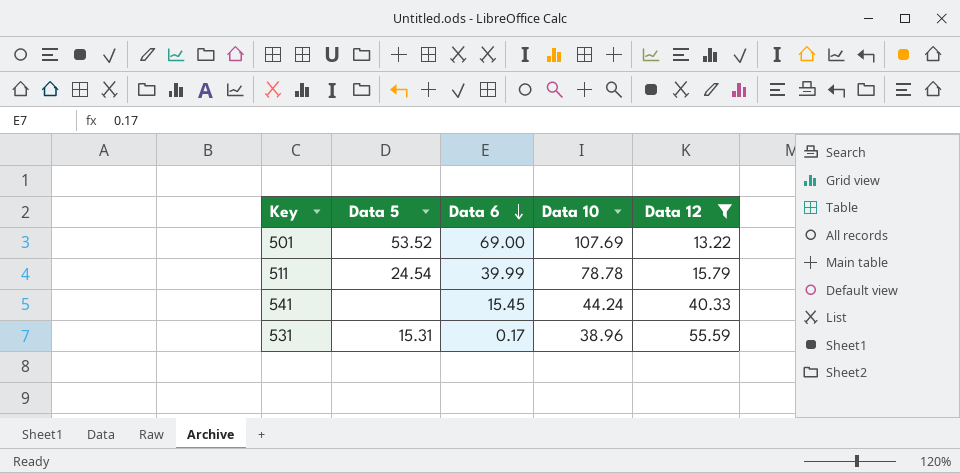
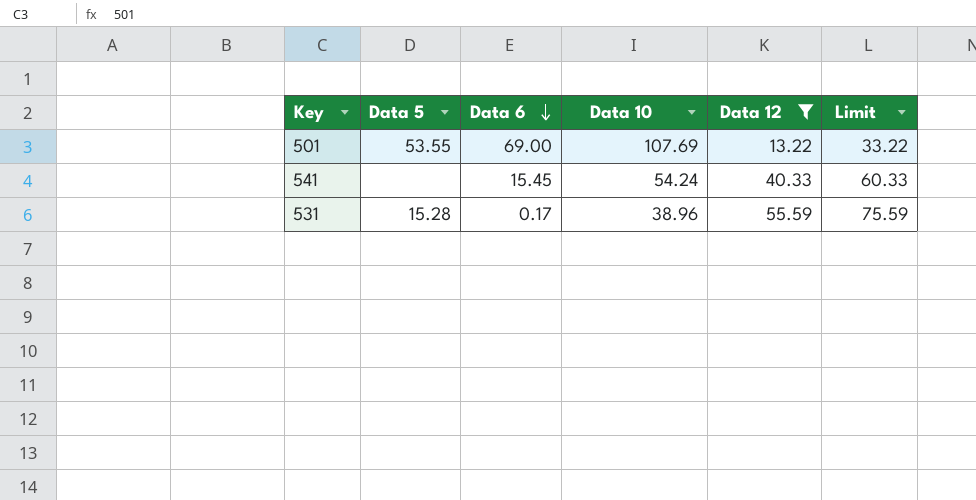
column Limit | formula: none -> [Data 12] + 20
row 511: 24.54 | 39.99 | 78.78 | 15.79 -> none
501 | Data 5: 53.52 -> 53.55
541 | Data 10: 44.24 -> 54.24
531 | Data 5: 15.31 -> 15.28

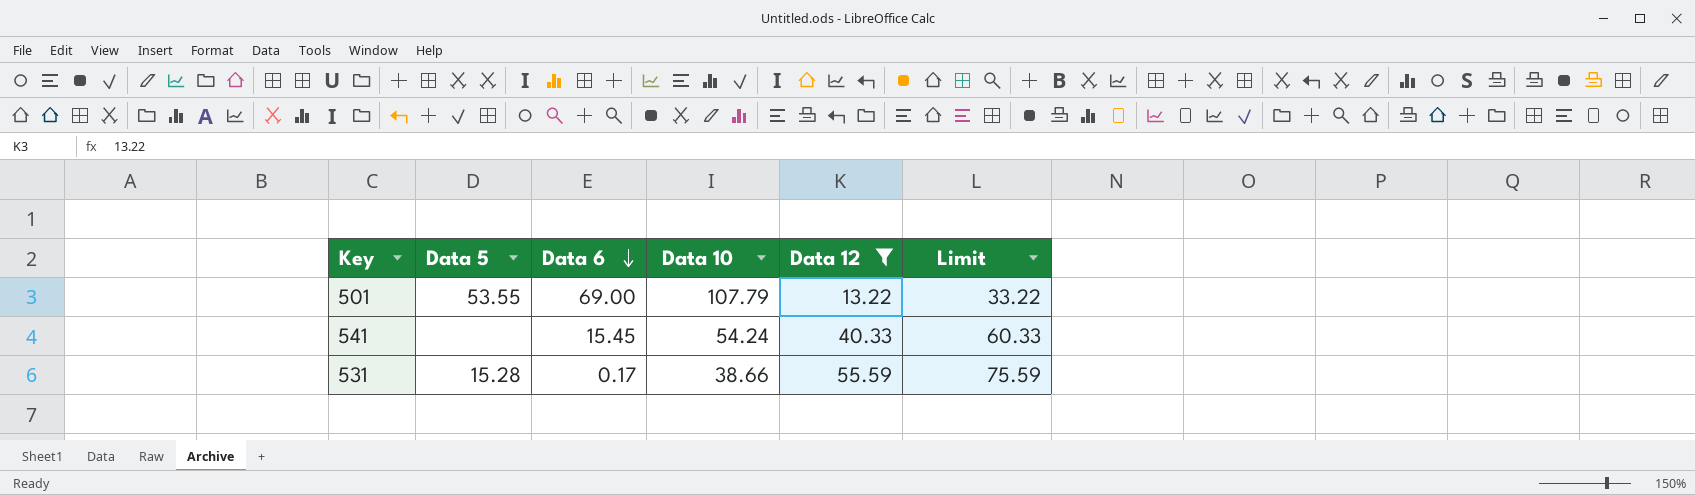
501 | Data 10: 107.69 -> 107.79
531 | Data 10: 38.96 -> 38.66

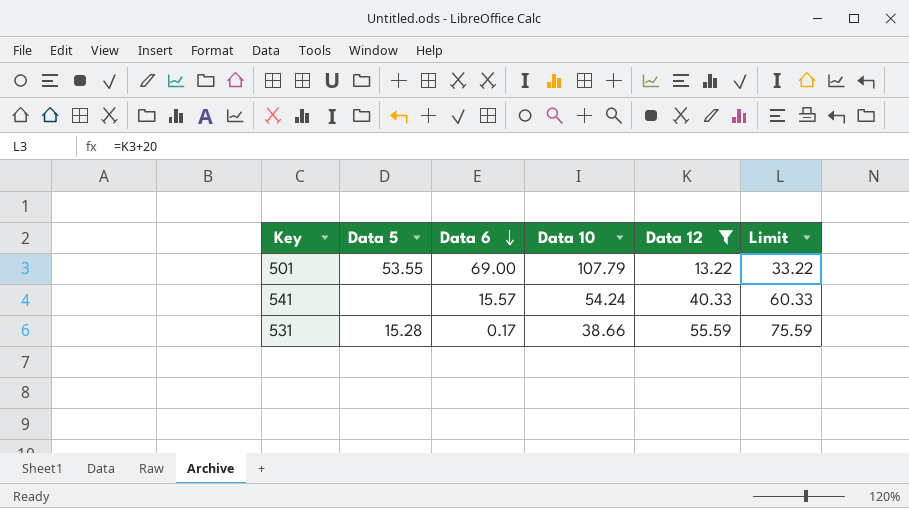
541 | Data 6: 15.45 -> 15.57

